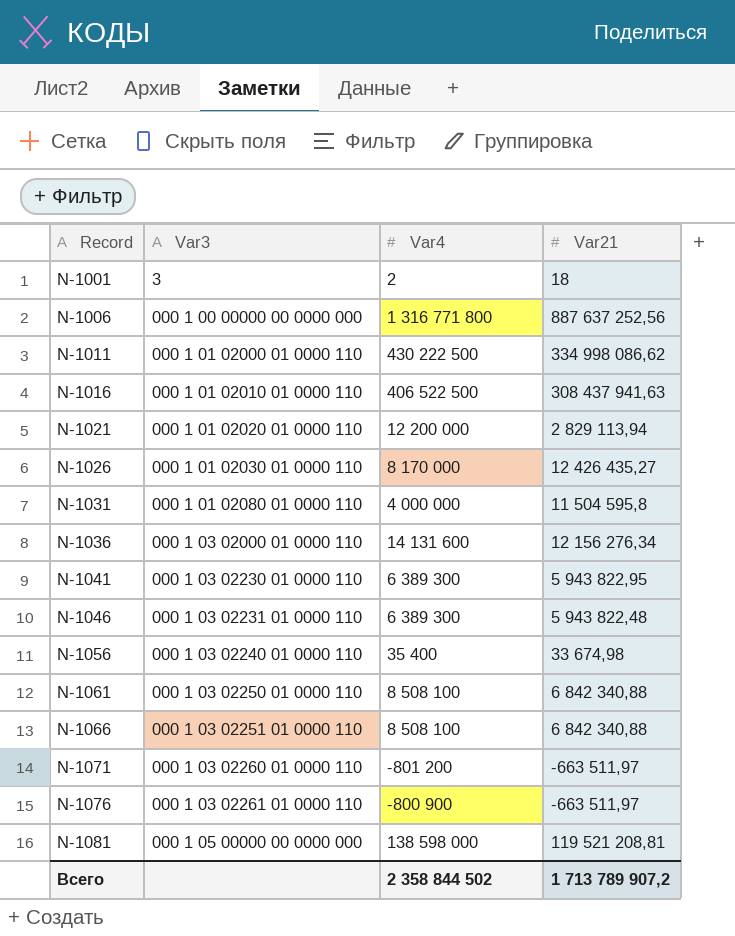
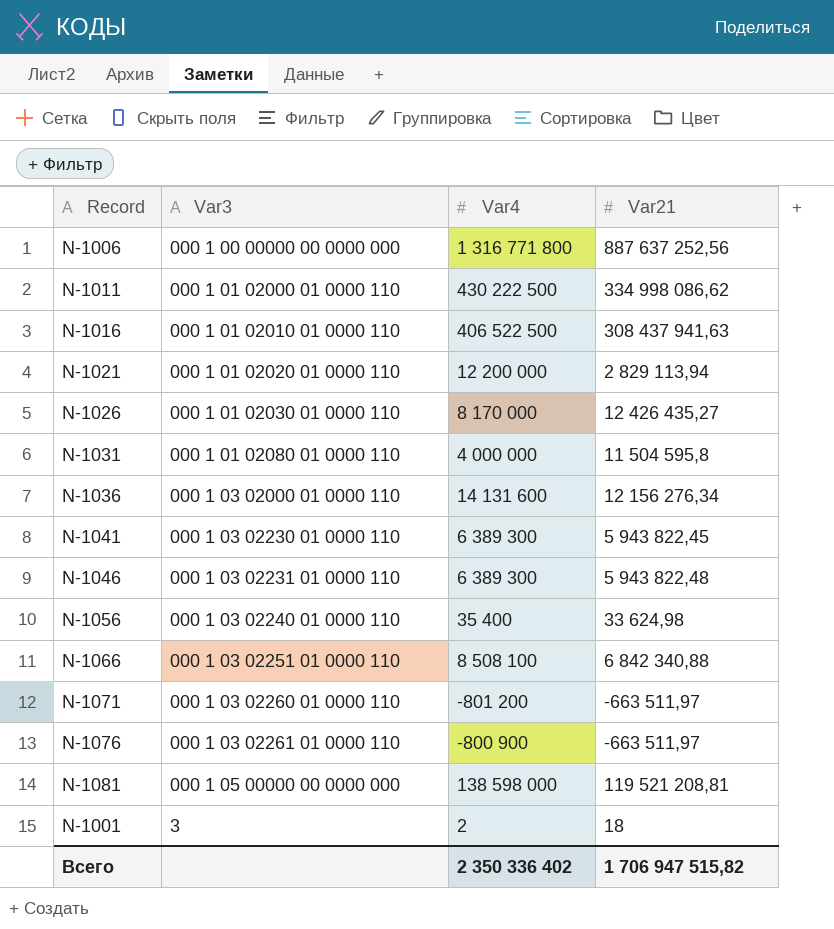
row order: Record ascending -> Var3 ascending
row N-1061: 000 1 03 02250 01 0000 110 | 8 508 100 | 6 842 340,88 -> none
N-1041 | Var21: 5 943 822,95 -> 5 943 822,45
N-1056 | Var21: 33 674,98 -> 33 624,98
Всего | Var4: 2 358 844 502 -> 2 350 336 402
Всего | Var21: 1 713 789 907,2 -> 1 706 947 515,82

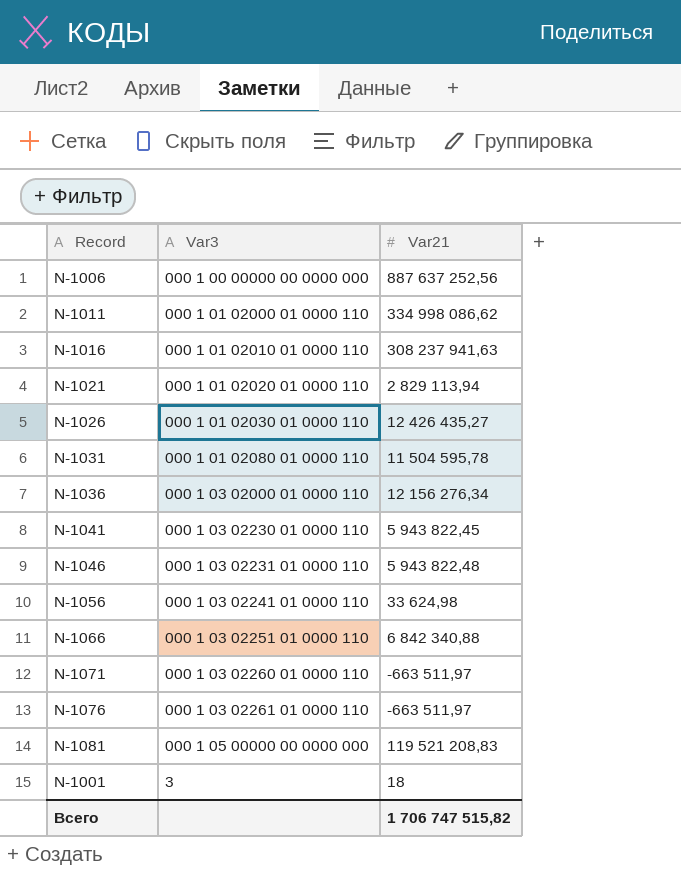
column Var4 | position: 3 -> none
N-1016 | Var21: 308 437 941,63 -> 308 237 941,63
N-1031 | Var21: 11 504 595,8 -> 11 504 595,78
N-1056 | Var3: 000 1 03 02240 01 0000 110 -> 000 1 03 02241 01 0000 110
N-1081 | Var21: 119 521 208,81 -> 119 521 208,83
Всего | Var21: 1 706 947 515,82 -> 1 706 747 515,82

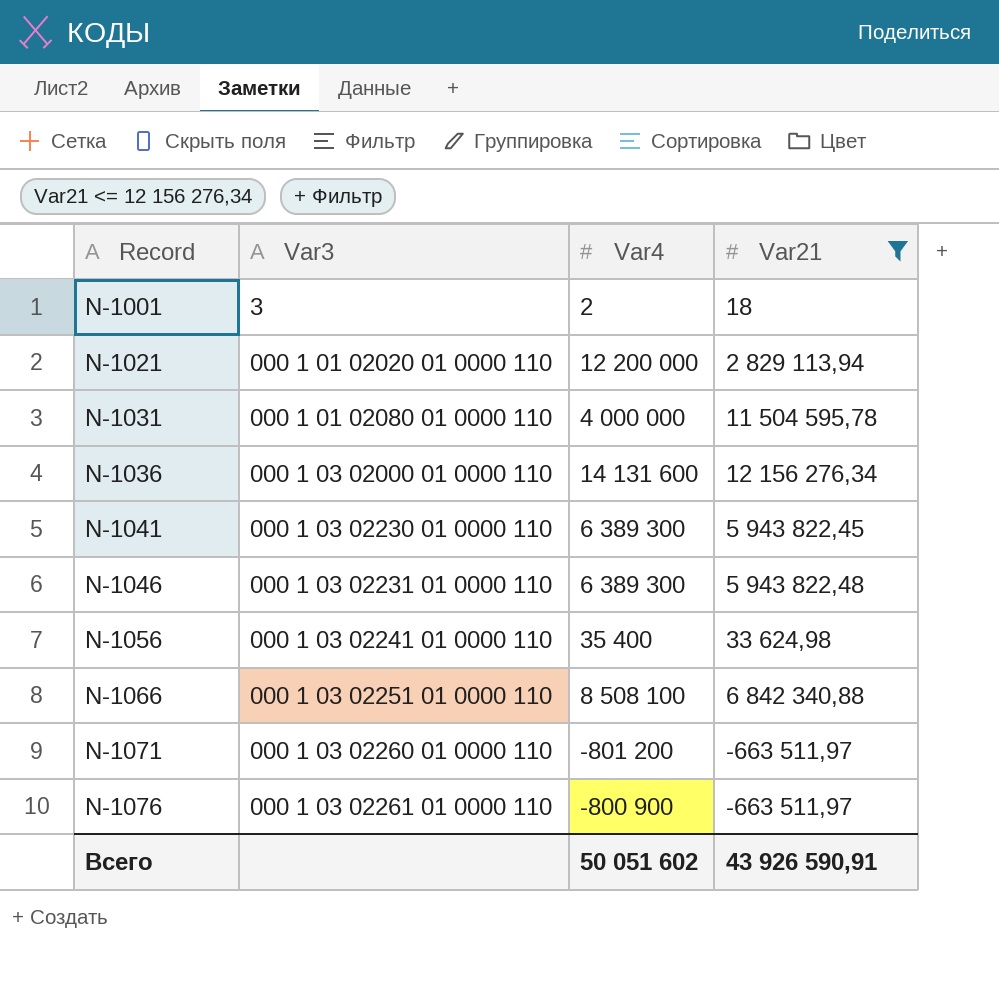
filter: none -> Var21 <= 12 156 276,34
row order: Var3 ascending -> Record ascending
column Var4 | position: none -> 3
Всего | Var21: 1 706 747 515,82 -> 43 926 590,91

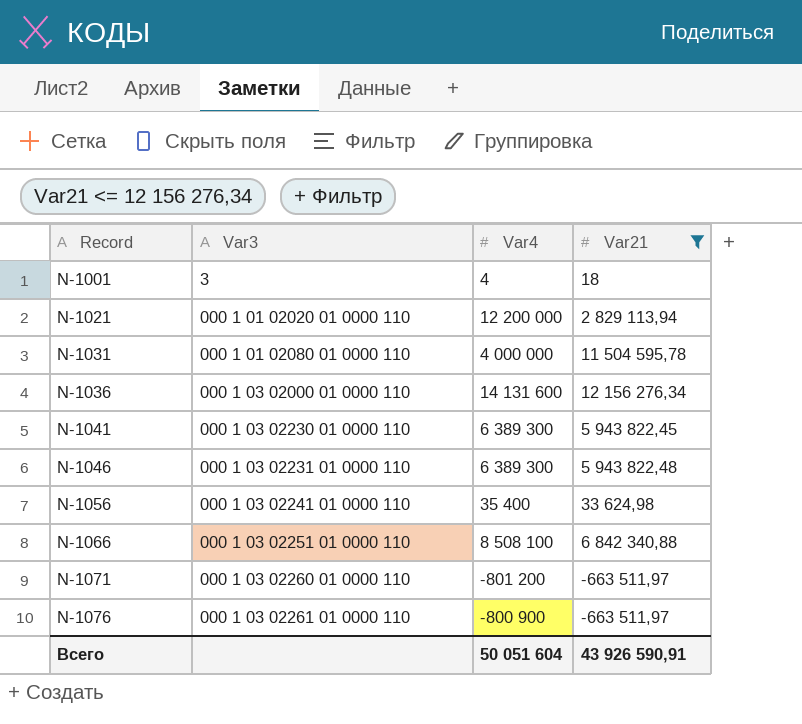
N-1001 | Var4: 2 -> 4
Всего | Var4: 50 051 602 -> 50 051 604

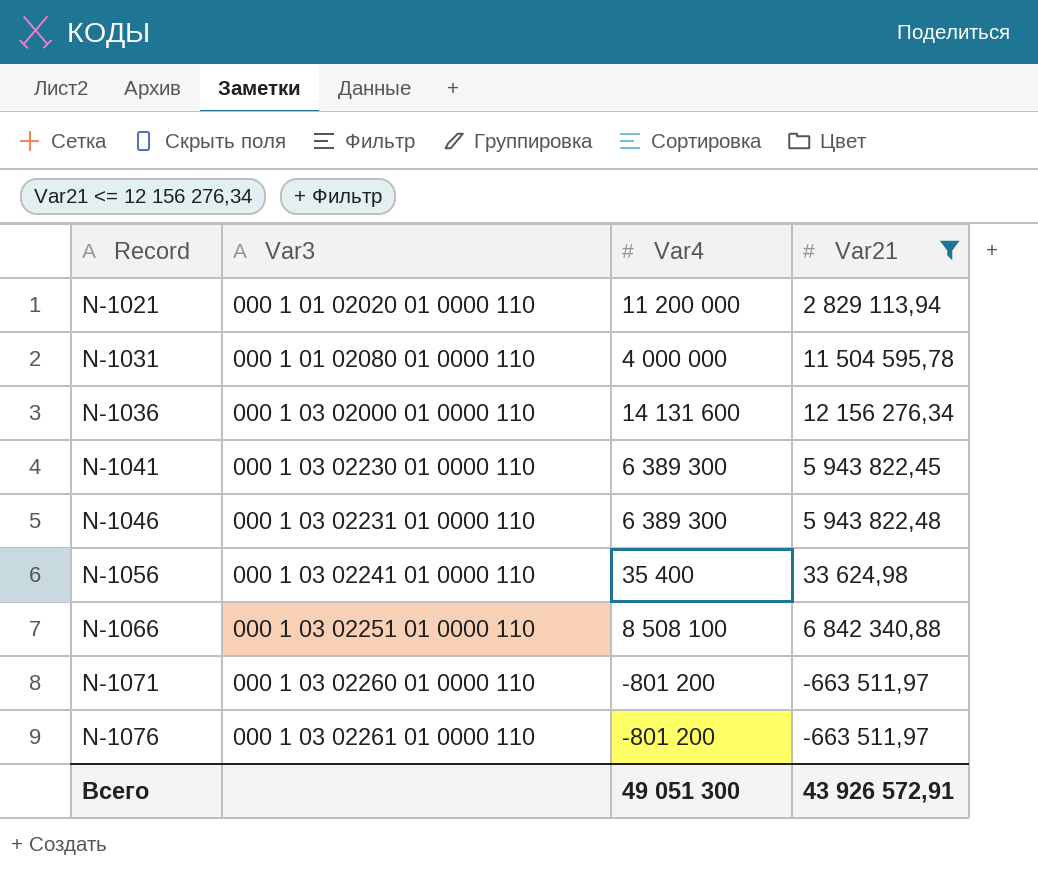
row N-1001: 3 | 4 | 18 -> none
N-1021 | Var4: 12 200 000 -> 11 200 000
N-1076 | Var4: -800 900 -> -801 200
Всего | Var4: 50 051 604 -> 49 051 300
Всего | Var21: 43 926 590,91 -> 43 926 572,91

